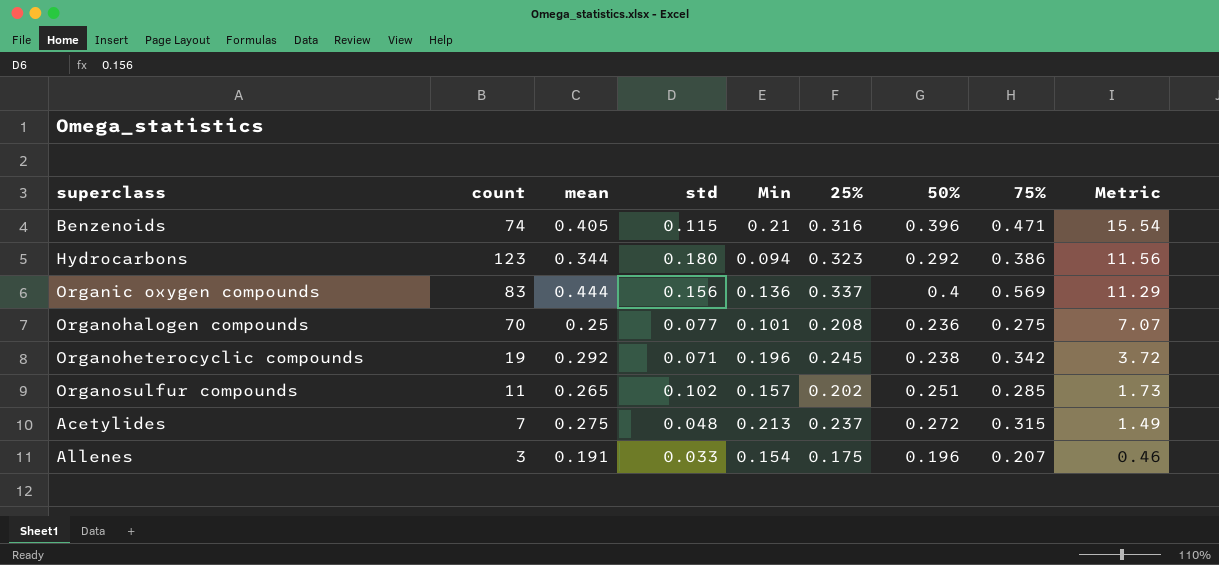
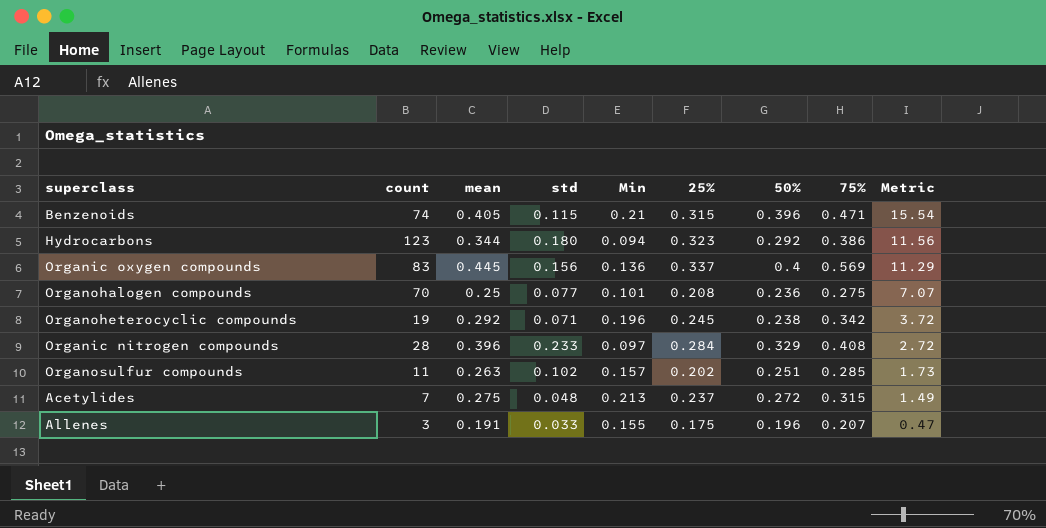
Benzenoids | 25%: 0.316 -> 0.315
Organic oxygen compounds | mean: 0.444 -> 0.445
row Organic nitrogen compounds: none -> 28 | 0.396 | 0.233 | 0.097 | 0.284 | 0.329 | 0.408 | 2.72
Organosulfur compounds | mean: 0.265 -> 0.263
Allenes | Min: 0.154 -> 0.155
Allenes | Metric: 0.46 -> 0.47

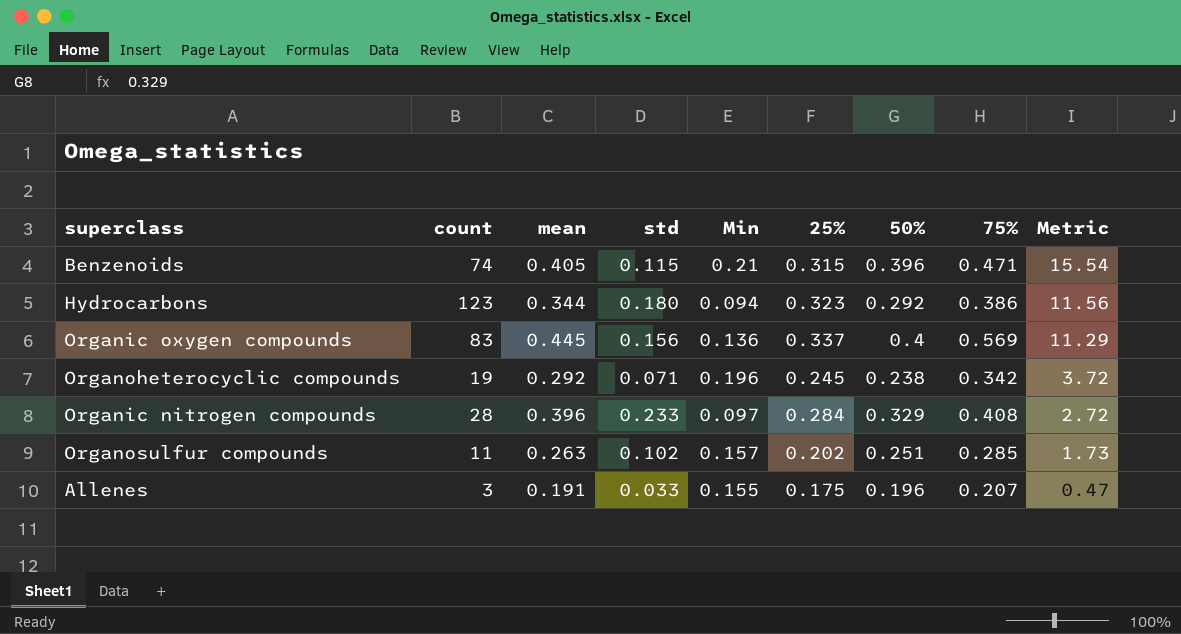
row Organohalogen compounds: 70 | 0.25 | 0.077 | 0.101 | 0.208 | 0.236 | 0.275 | 7.07 -> none
row Acetylides: 7 | 0.275 | 0.048 | 0.213 | 0.237 | 0.272 | 0.315 | 1.49 -> none

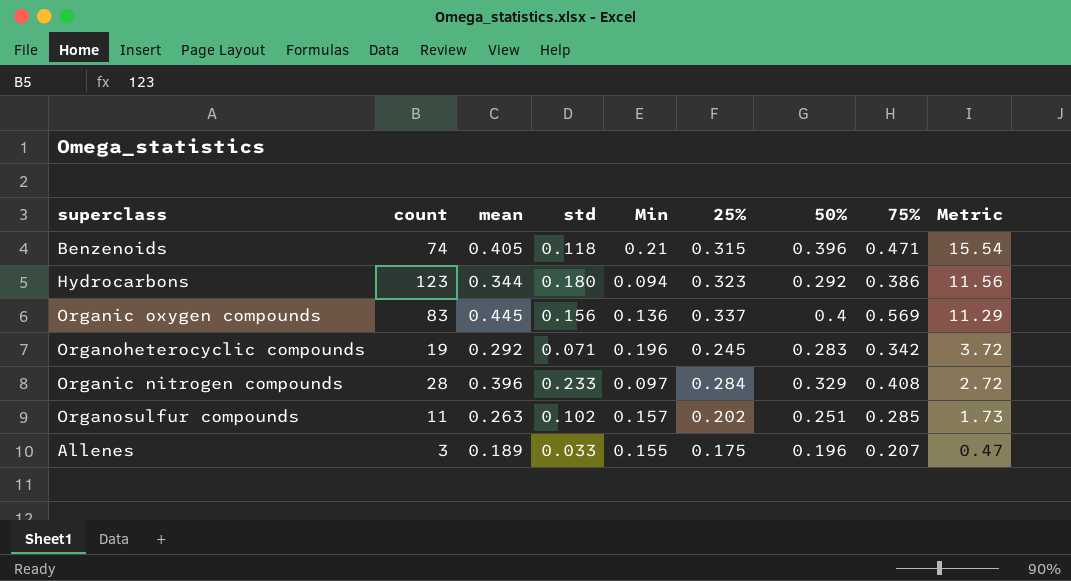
Benzenoids | std: 0.115 -> 0.118
Organoheterocyclic compounds | 50%: 0.238 -> 0.283
Allenes | mean: 0.191 -> 0.189

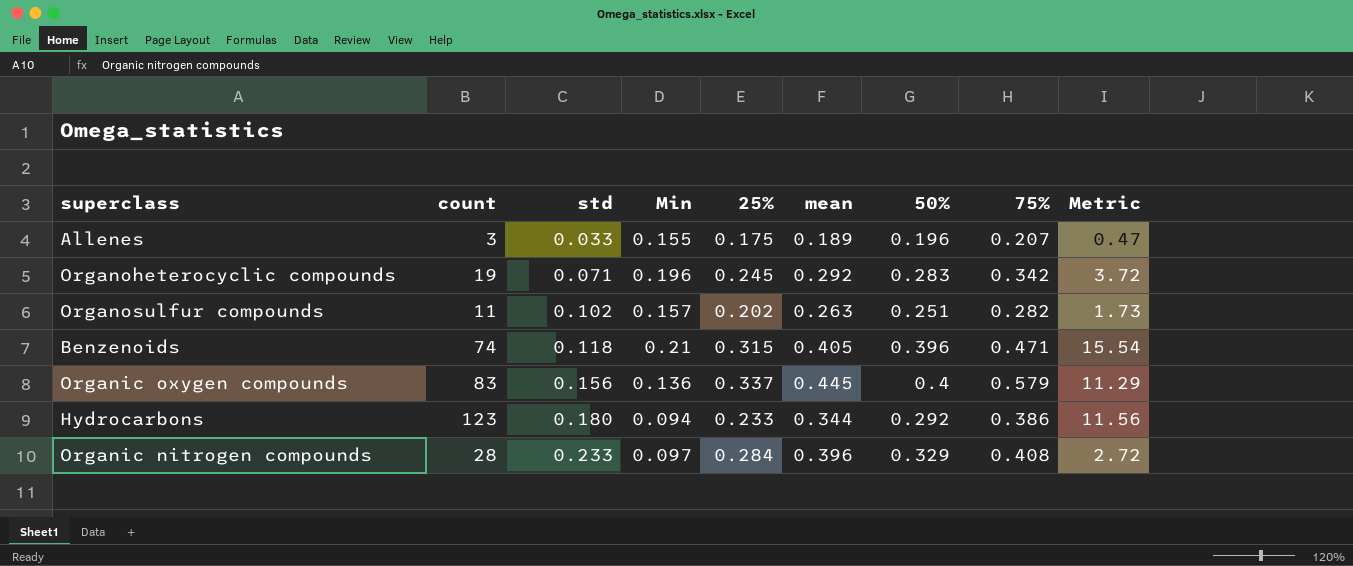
row order: Metric descending -> std ascending
column mean | position: 3 -> 6
Organosulfur compounds | 75%: 0.285 -> 0.282
Organic oxygen compounds | 75%: 0.569 -> 0.579
Hydrocarbons | 25%: 0.323 -> 0.233

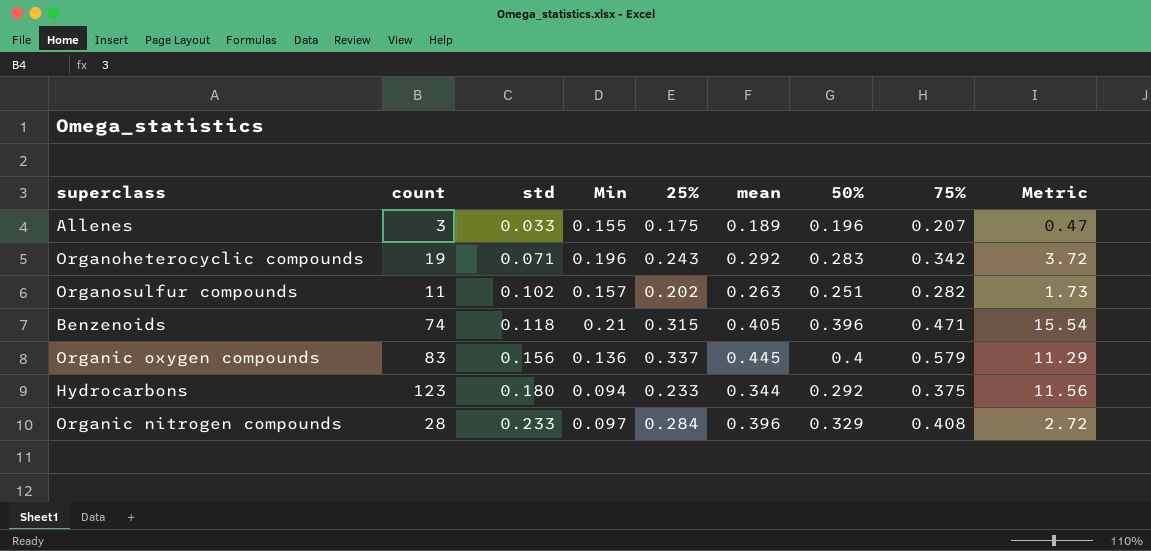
Organoheterocyclic compounds | 25%: 0.245 -> 0.243
Hydrocarbons | 75%: 0.386 -> 0.375

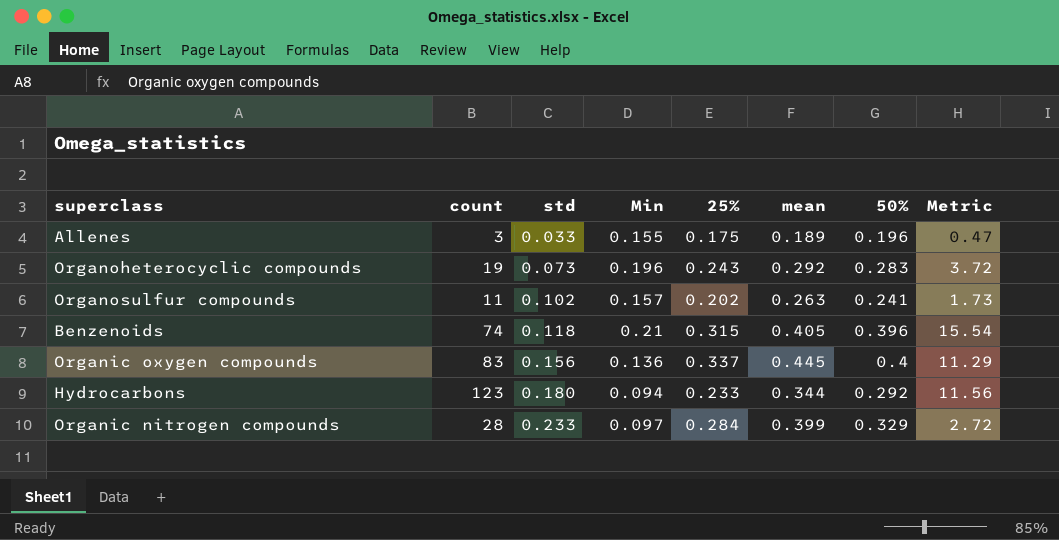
column 75% | position: 8 -> none
Organoheterocyclic compounds | std: 0.071 -> 0.073
Organosulfur compounds | 50%: 0.251 -> 0.241
Organic nitrogen compounds | mean: 0.396 -> 0.399

